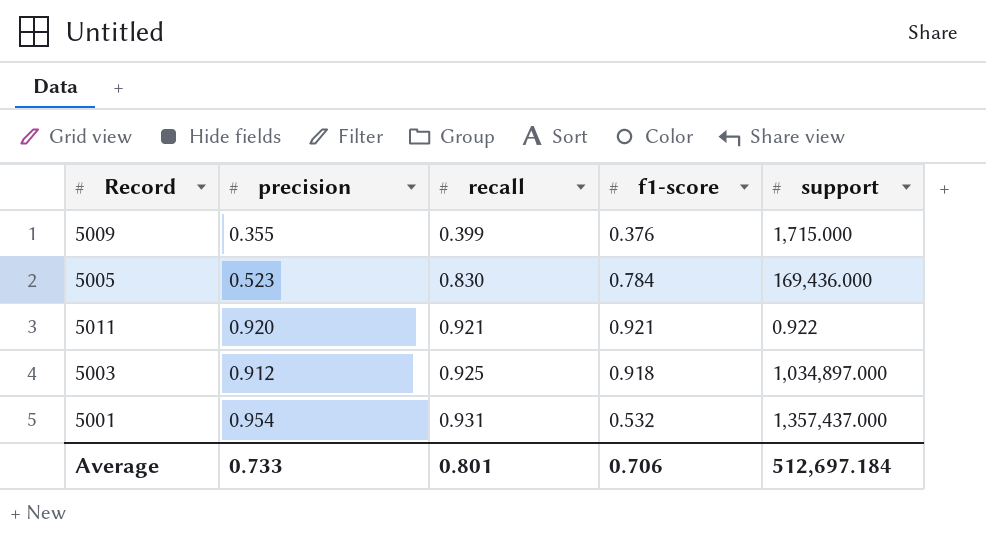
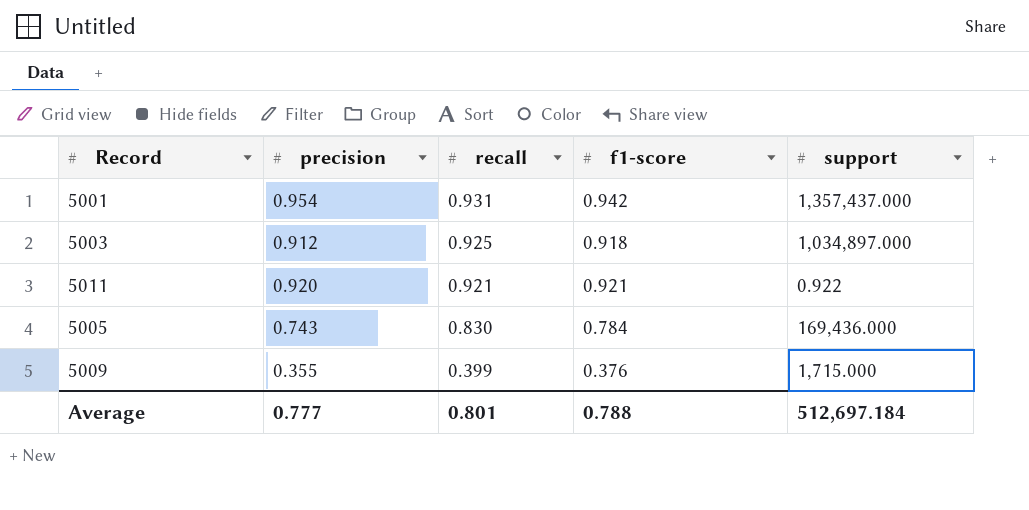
row order: recall ascending -> recall descending
5001 | f1-score: 0.532 -> 0.942
5005 | precision: 0.523 -> 0.743
Average | precision: 0.733 -> 0.777
Average | f1-score: 0.706 -> 0.788

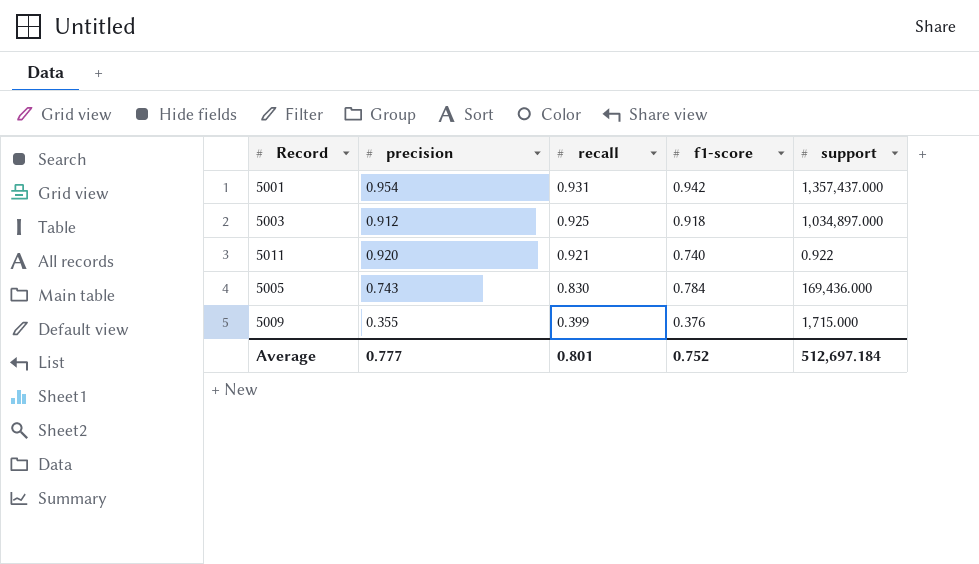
5011 | f1-score: 0.921 -> 0.740
Average | f1-score: 0.788 -> 0.752

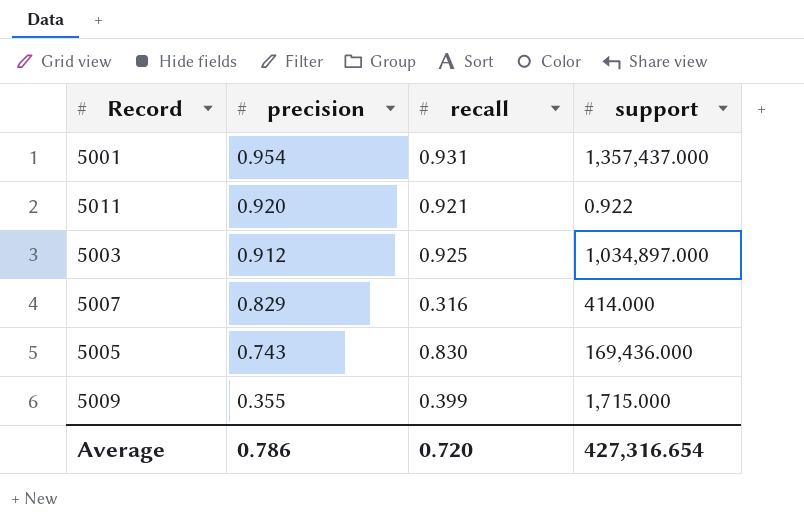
row order: recall descending -> precision descending
column f1-score | position: 4 -> none
row 5007: none -> 0.829 | 0.316 | 414.000
Average | precision: 0.777 -> 0.786
Average | recall: 0.801 -> 0.720
Average | support: 512,697.184 -> 427,316.654

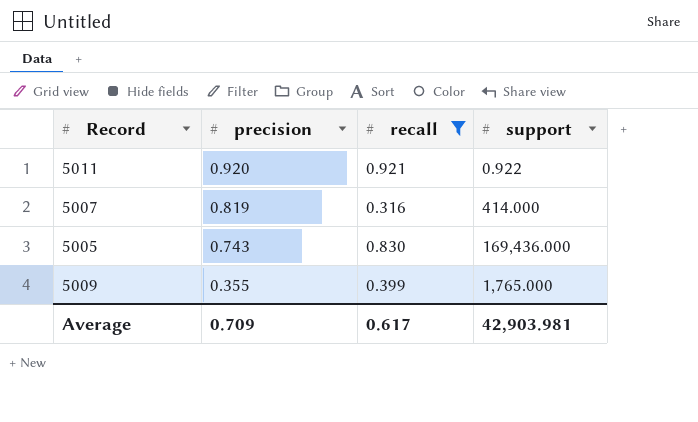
filter: none -> recall <= 0.921
5007 | precision: 0.829 -> 0.819
5009 | support: 1,715.000 -> 1,765.000
Average | precision: 0.786 -> 0.709
Average | recall: 0.720 -> 0.617
Average | support: 427,316.654 -> 42,903.981

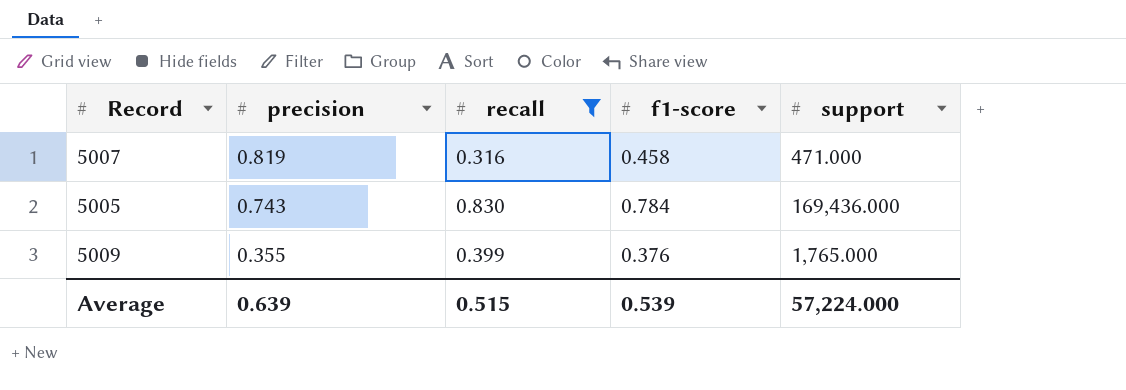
column f1-score | position: none -> 4
row 5011: 0.920 | 0.921 | 0.922 -> none
5007 | support: 414.000 -> 471.000
Average | precision: 0.709 -> 0.639
Average | recall: 0.617 -> 0.515
Average | support: 42,903.981 -> 57,224.000

